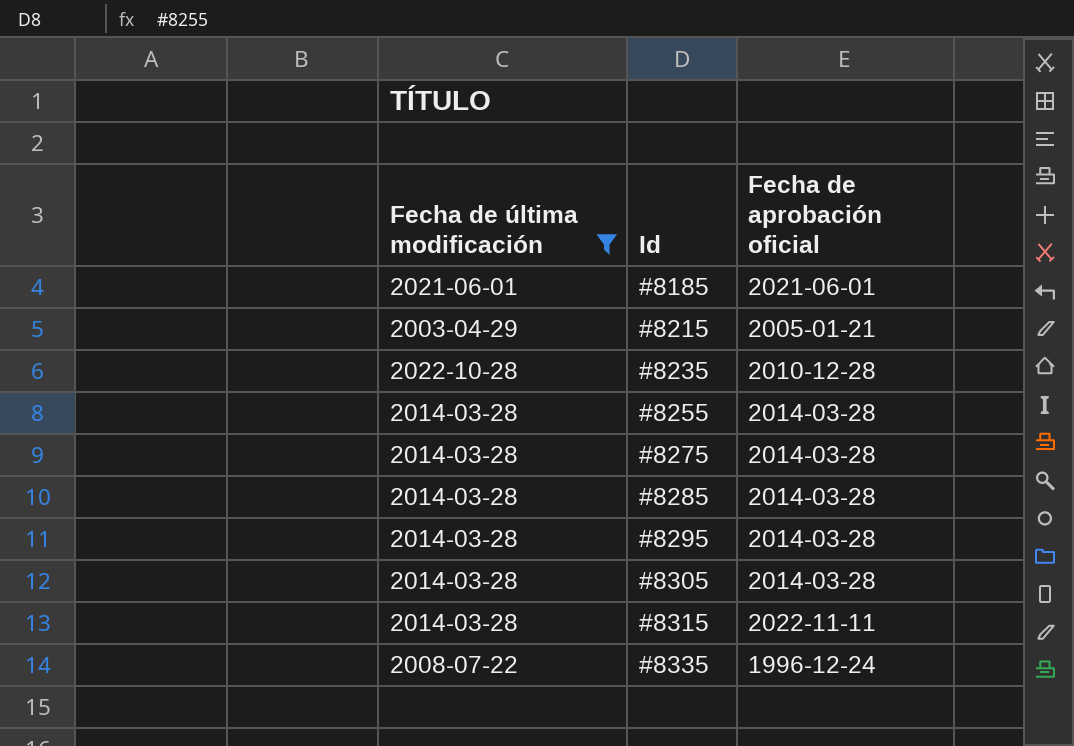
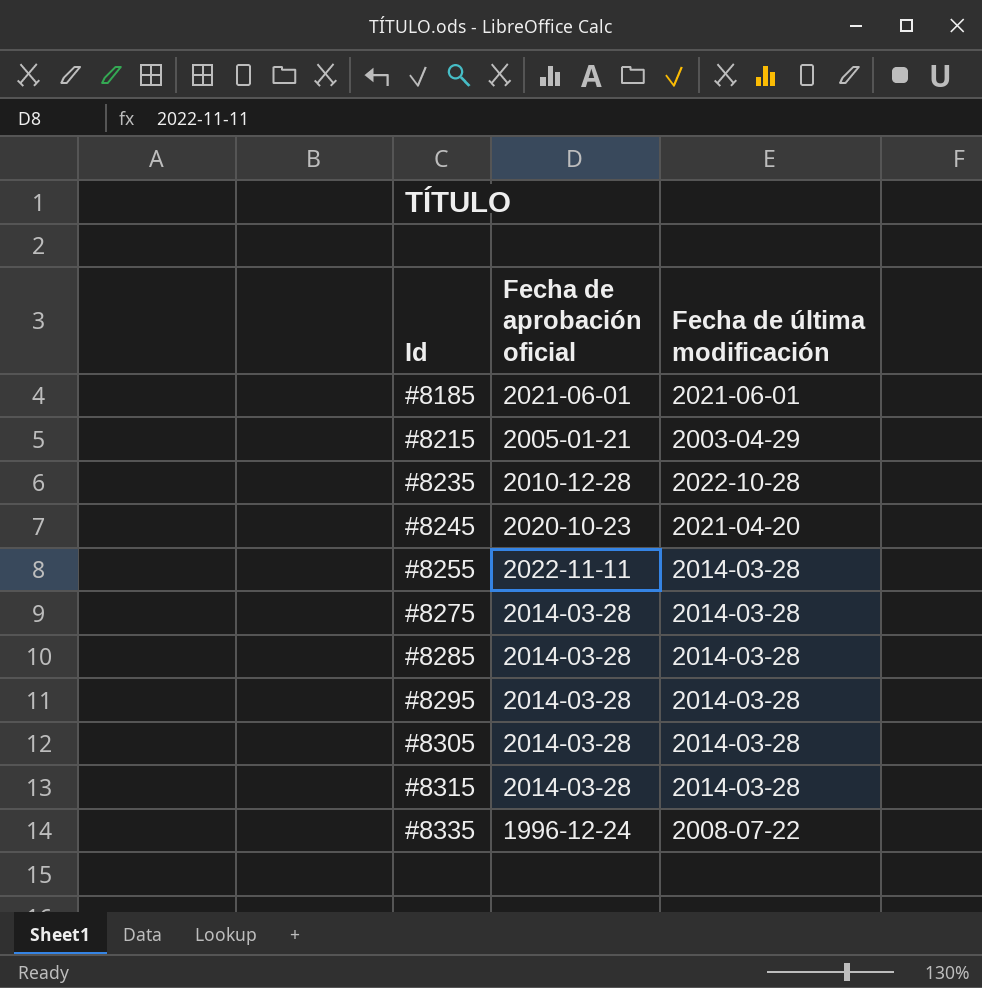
filter: Fecha de última modificación != 2021-04-20 -> none
column Fecha de última modificación | position: 1 -> 3
#8255 | Fecha de aprobación oficial: 2014-03-28 -> 2022-11-11
#8315 | Fecha de aprobación oficial: 2022-11-11 -> 2014-03-28

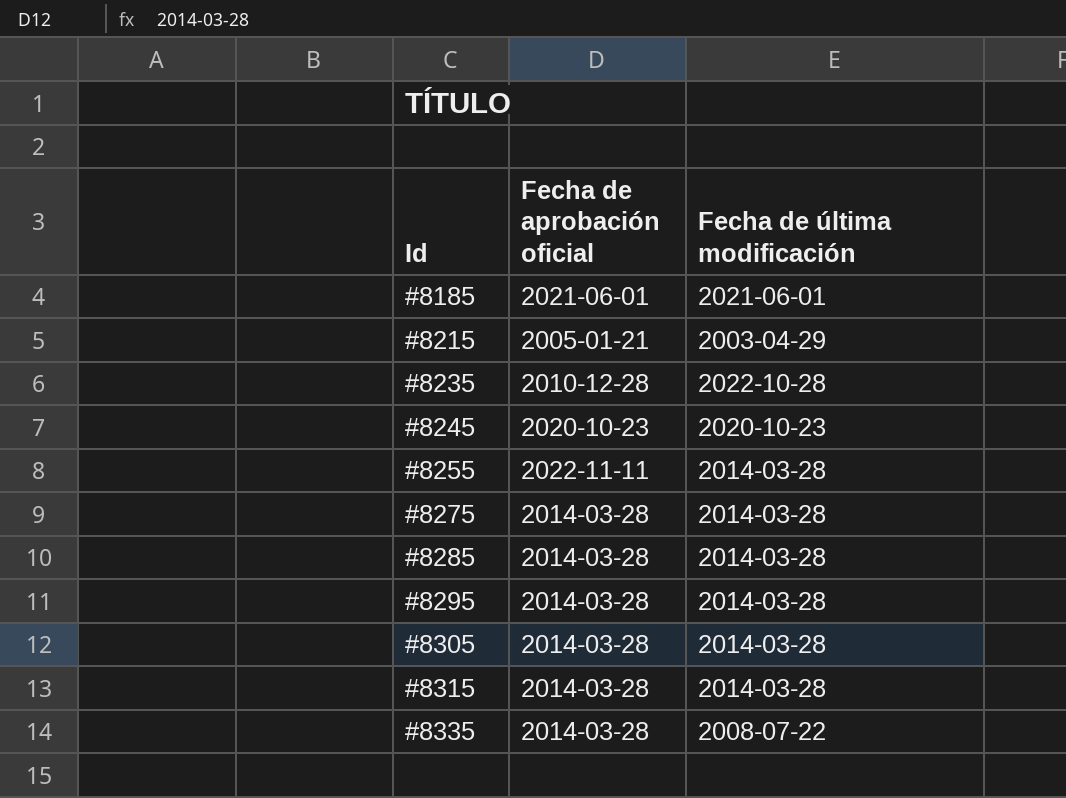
#8245 | Fecha de última modificación: 2021-04-20 -> 2020-10-23
#8335 | Fecha de aprobación oficial: 1996-12-24 -> 2014-03-28

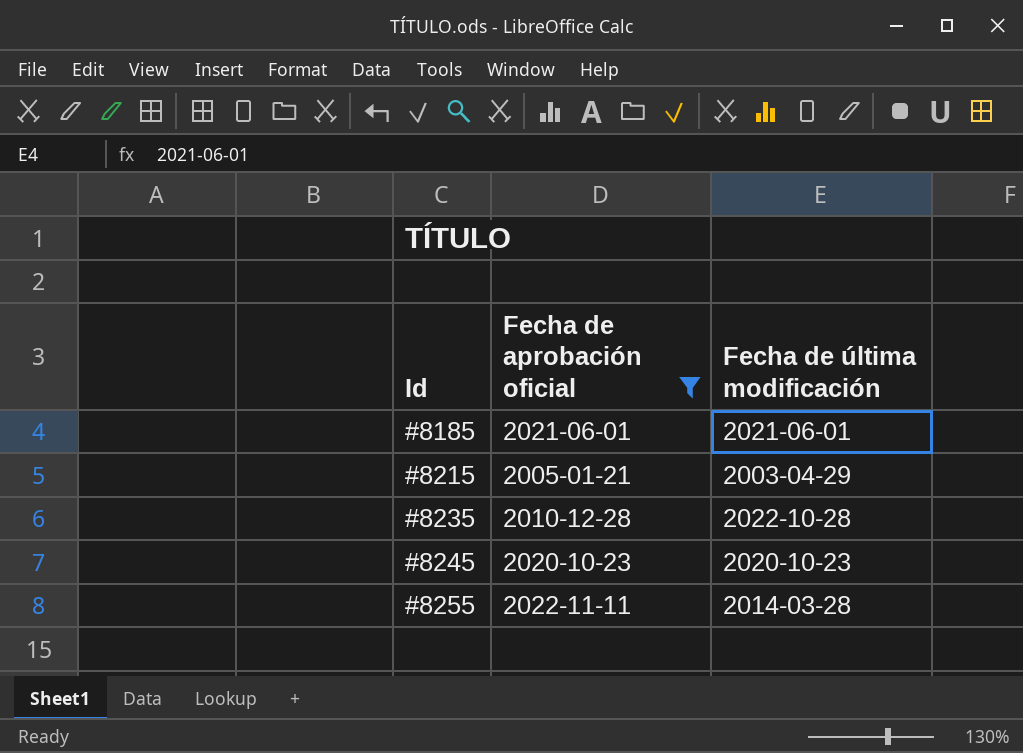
filter: none -> Fecha de aprobación oficial != 2014-03-28

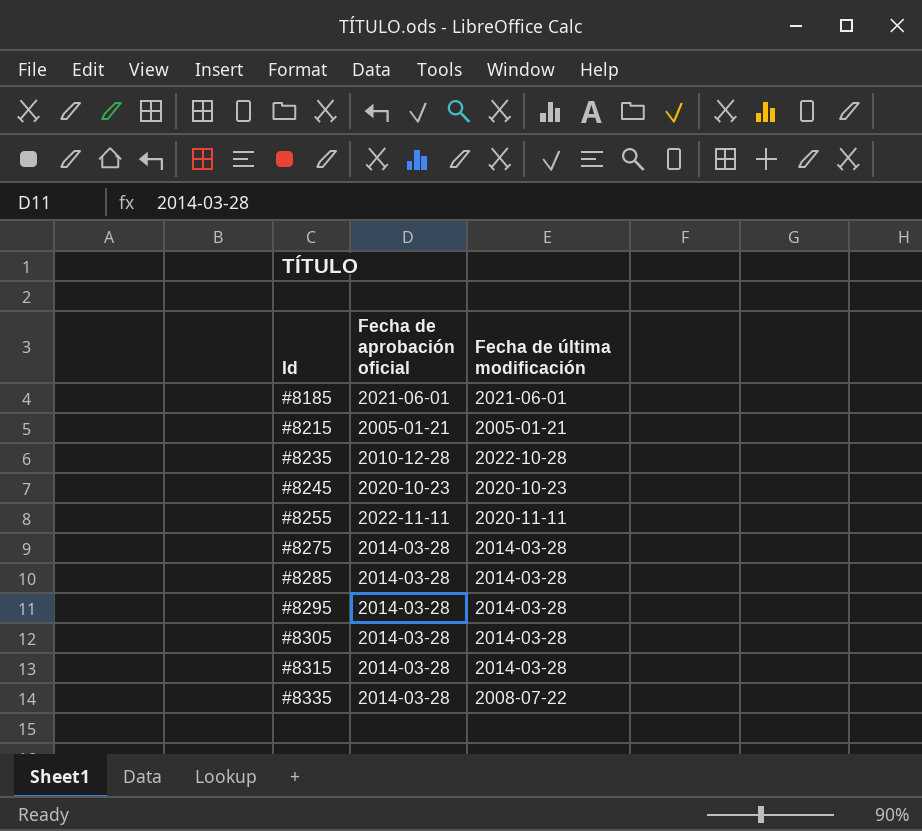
filter: Fecha de aprobación oficial != 2014-03-28 -> none
#8215 | Fecha de última modificación: 2003-04-29 -> 2005-01-21
#8255 | Fecha de última modificación: 2014-03-28 -> 2020-11-11

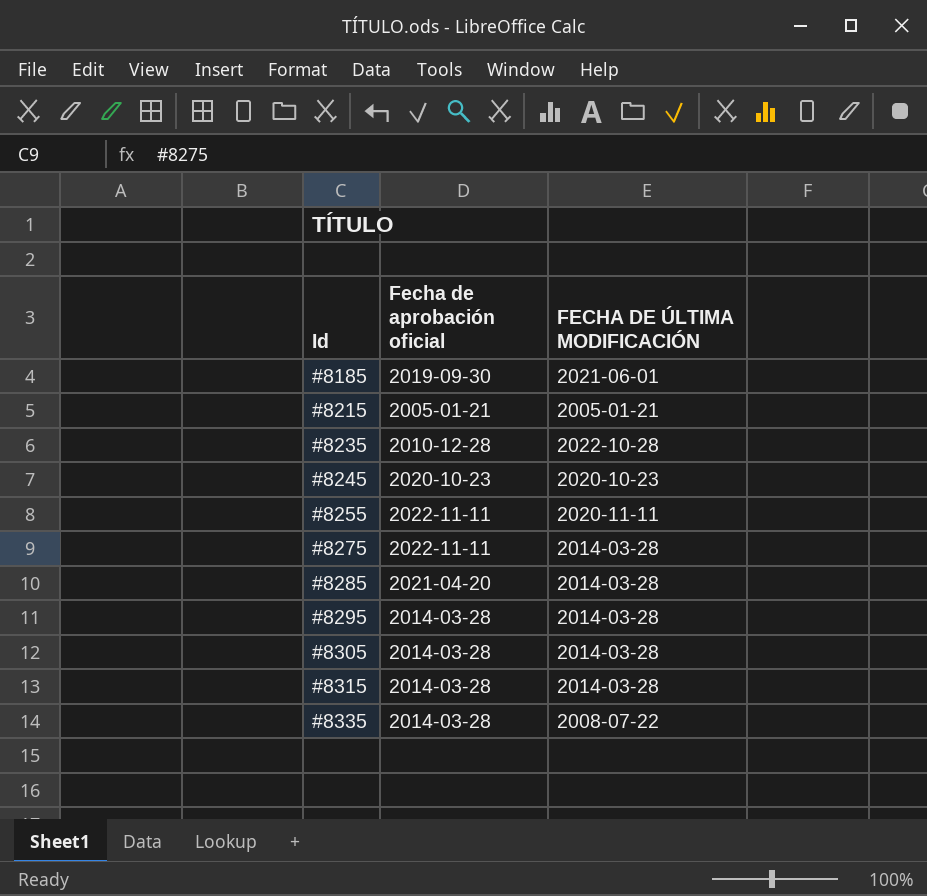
column name: Fecha de última modificación -> FECHA DE ÚLTIMA MODIFICACIÓN
#8185 | Fecha de aprobación oficial: 2021-06-01 -> 2019-09-30
#8275 | Fecha de aprobación oficial: 2014-03-28 -> 2022-11-11
#8285 | Fecha de aprobación oficial: 2014-03-28 -> 2021-04-20

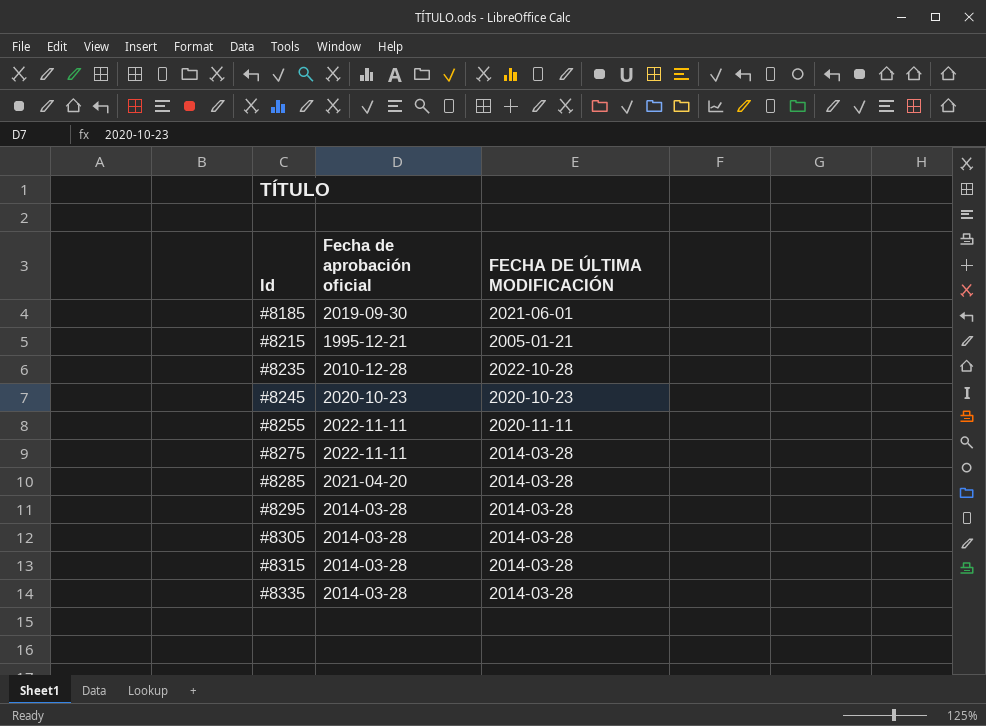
#8215 | Fecha de aprobación oficial: 2005-01-21 -> 1995-12-21
#8335 | FECHA DE ÚLTIMA MODIFICACIÓN: 2008-07-22 -> 2014-03-28

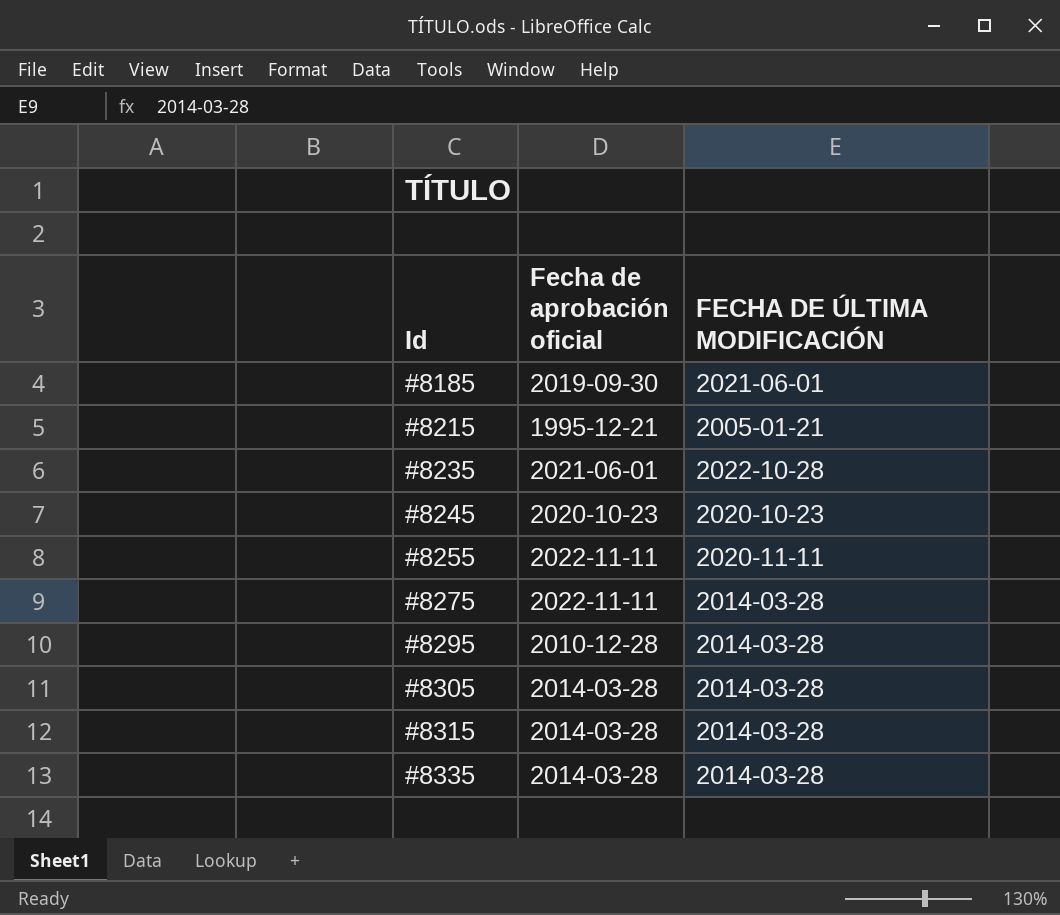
row #8285: 2021-04-20 | 2014-03-28 -> none
#8235 | Fecha de aprobación oficial: 2010-12-28 -> 2021-06-01
#8295 | Fecha de aprobación oficial: 2014-03-28 -> 2010-12-28

